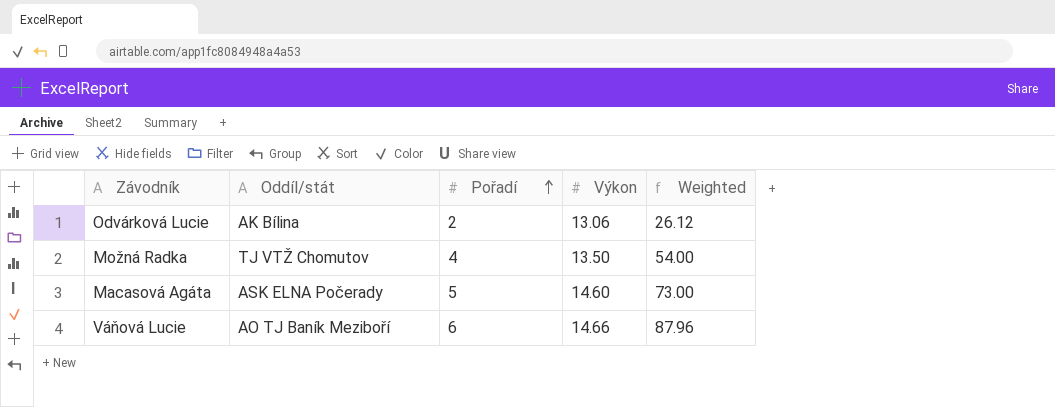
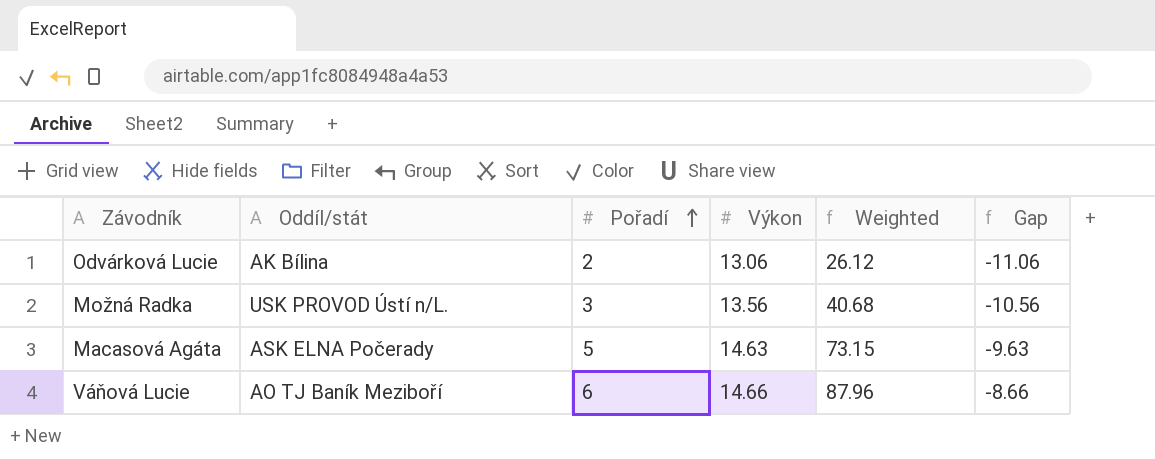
column Gap | formula: none -> [Pořadí] - [Výkon]
Možná Radka | Oddíl/stát: TJ VTŽ Chomutov -> USK PROVOD Ústí n/L.
Možná Radka | Pořadí: 4 -> 3
Možná Radka | Výkon: 13.50 -> 13.56
Možná Radka | Weighted: 54.00 -> 40.68
Macasová Agáta | Výkon: 14.60 -> 14.63
Macasová Agáta | Weighted: 73.00 -> 73.15

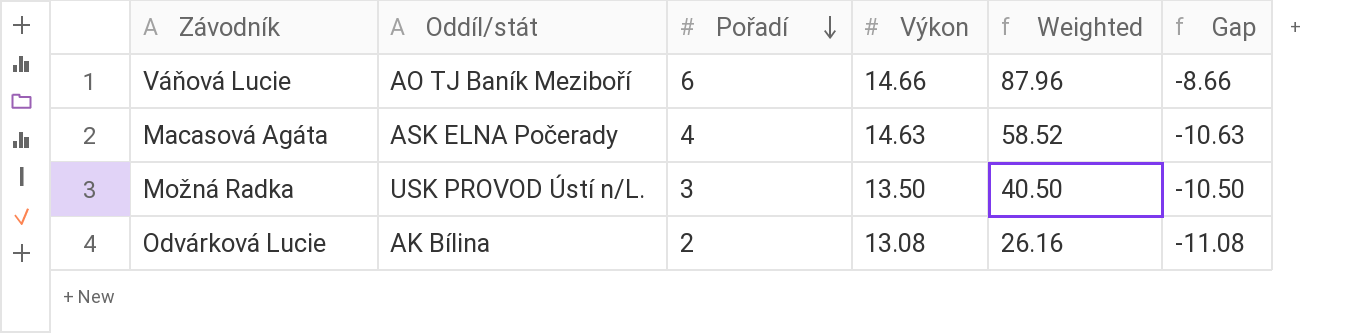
row order: Pořadí ascending -> Pořadí descending
Macasová Agáta | Pořadí: 5 -> 4
Macasová Agáta | Weighted: 73.15 -> 58.52
Macasová Agáta | Gap: -9.63 -> -10.63
Možná Radka | Výkon: 13.56 -> 13.50
Možná Radka | Weighted: 40.68 -> 40.50
Možná Radka | Gap: -10.56 -> -10.50
Odvárková Lucie | Výkon: 13.06 -> 13.08
Odvárková Lucie | Weighted: 26.12 -> 26.16
Odvárková Lucie | Gap: -11.06 -> -11.08

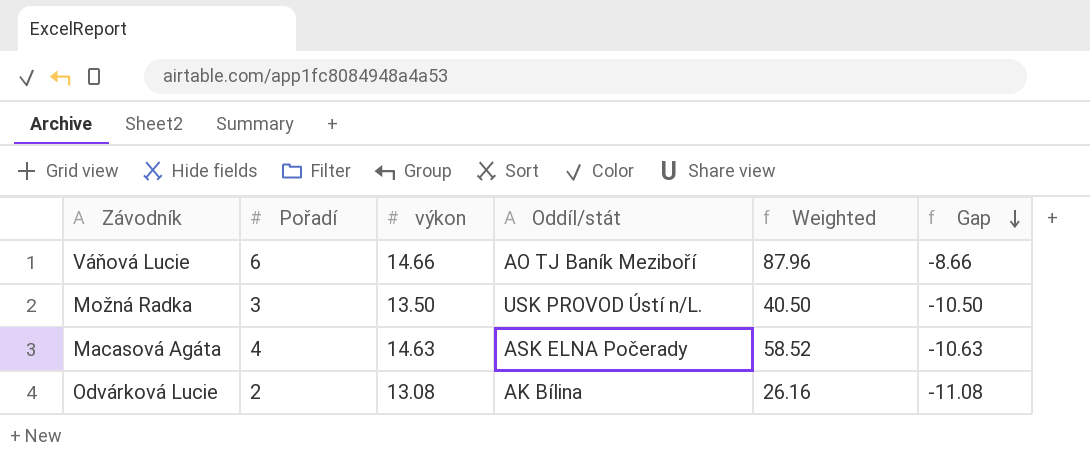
row order: Pořadí descending -> Gap descending
column name: Výkon -> výkon
column Oddíl/stát | position: 2 -> 4

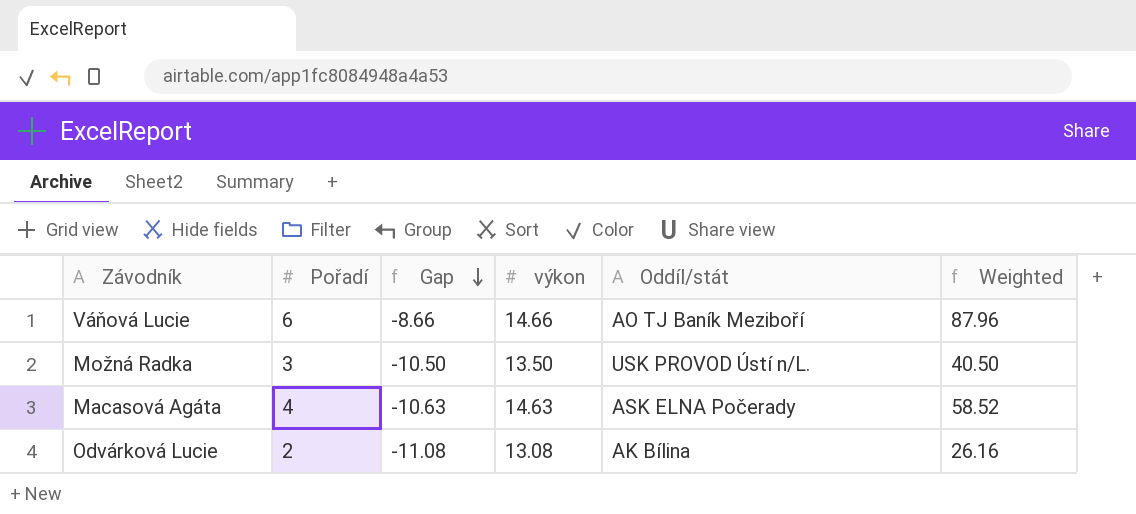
column Gap | position: 6 -> 3

